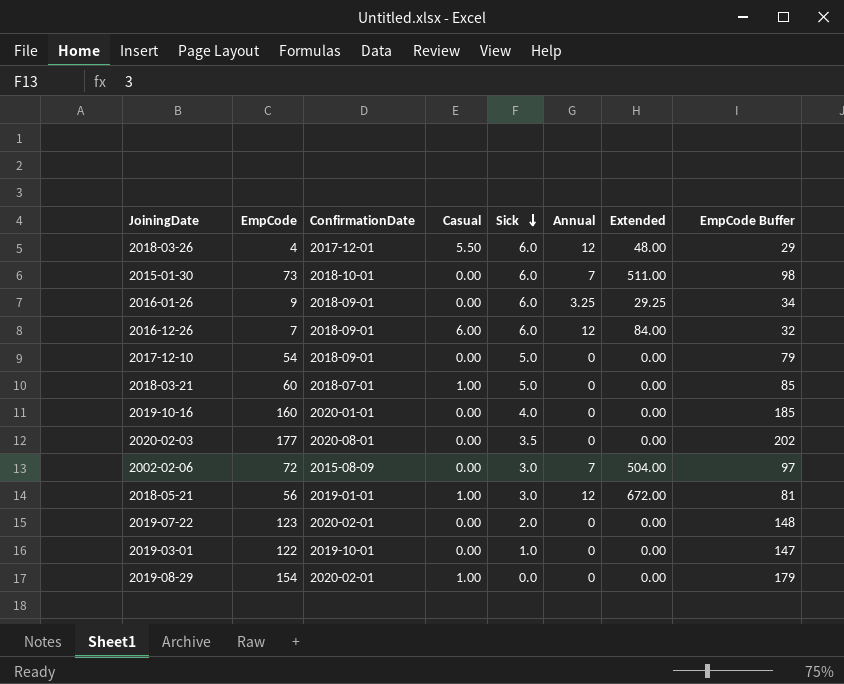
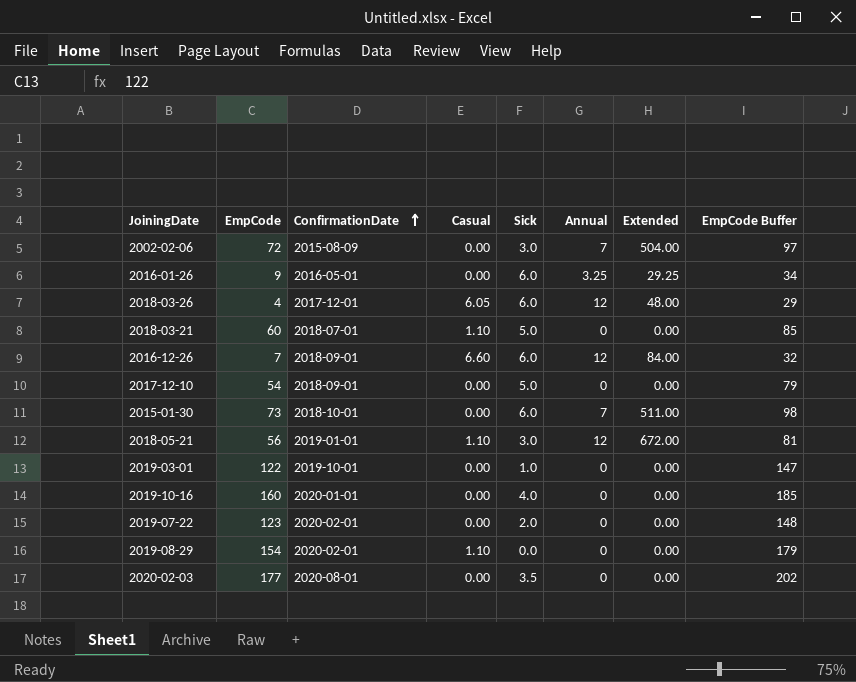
row order: Sick descending -> ConfirmationDate ascending
2016-01-26 | ConfirmationDate: 2018-09-01 -> 2016-05-01
2018-03-26 | Casual: 5.50 -> 6.05
2018-03-21 | Casual: 1.00 -> 1.10
2016-12-26 | Casual: 6.00 -> 6.60
2018-05-21 | Casual: 1.00 -> 1.10
2019-08-29 | Casual: 1.00 -> 1.10

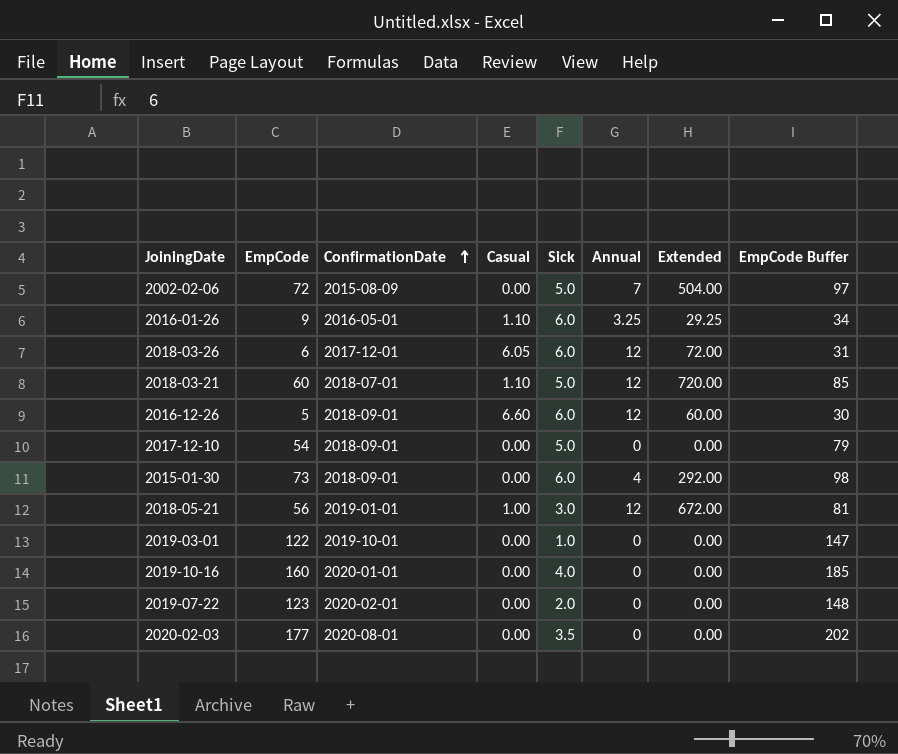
row 2019-08-29: 154 | 2020-02-01 | 1.10 | 0.0 | 0 | 0.00 | 179 -> none
2002-02-06 | Sick: 3.0 -> 5.0
2016-01-26 | Casual: 0.00 -> 1.10
2018-03-26 | EmpCode: 4 -> 6
2018-03-26 | Extended: 48.00 -> 72.00
2018-03-26 | EmpCode Buffer: 29 -> 31
2018-03-21 | Annual: 0 -> 12
2018-03-21 | Extended: 0.00 -> 720.00
2016-12-26 | EmpCode: 7 -> 5
2016-12-26 | Extended: 84.00 -> 60.00
2016-12-26 | EmpCode Buffer: 32 -> 30
2015-01-30 | ConfirmationDate: 2018-10-01 -> 2018-09-01
2015-01-30 | Annual: 7 -> 4
2015-01-30 | Extended: 511.00 -> 292.00
2018-05-21 | Casual: 1.10 -> 1.00

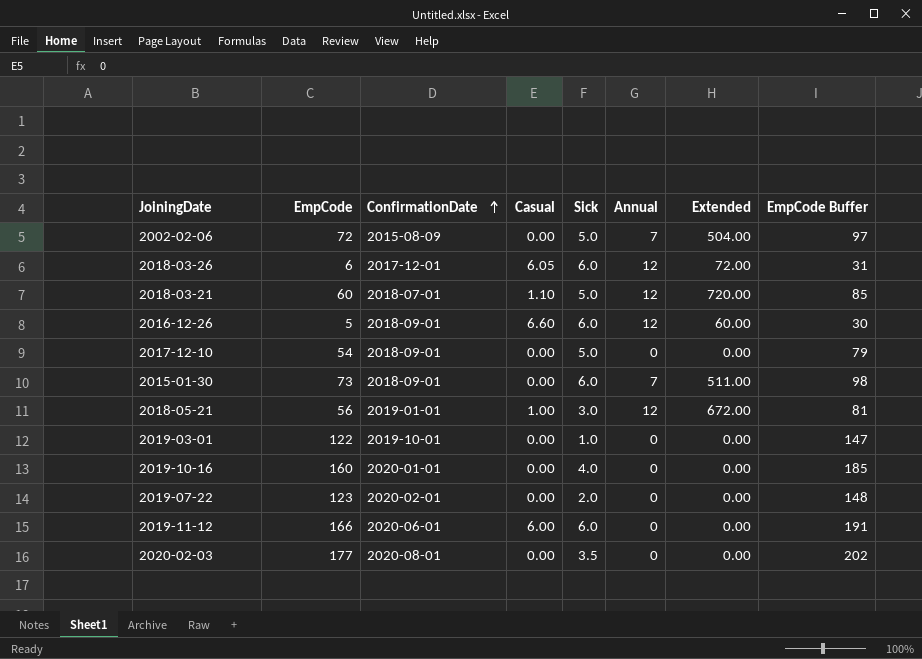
row 2016-01-26: 9 | 2016-05-01 | 1.10 | 6.0 | 3.25 | 29.25 | 34 -> none
2015-01-30 | Annual: 4 -> 7
2015-01-30 | Extended: 292.00 -> 511.00
row 2019-11-12: none -> 166 | 2020-06-01 | 6.00 | 6.0 | 0 | 0.00 | 191

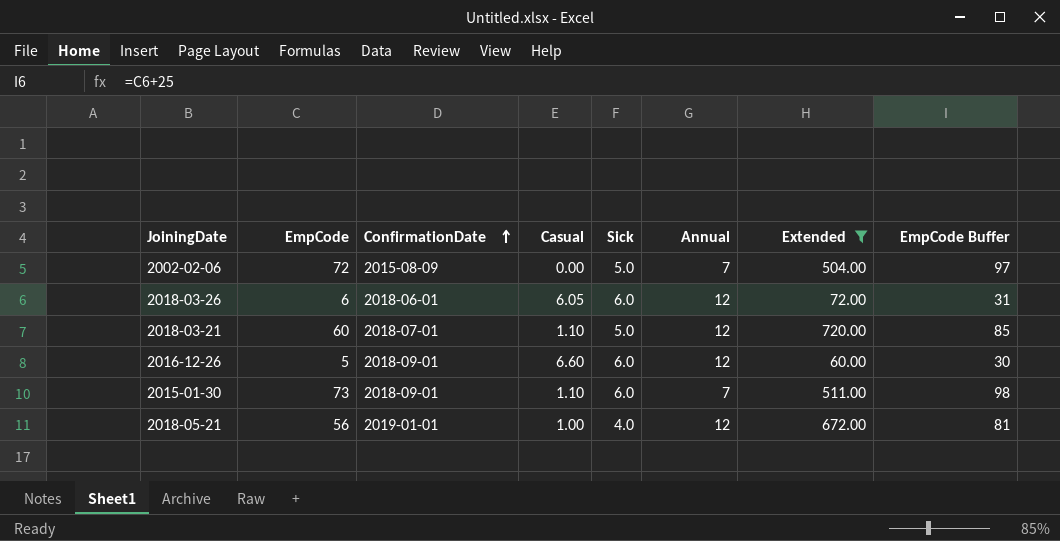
filter: none -> Extended != 0.00
2018-03-26 | ConfirmationDate: 2017-12-01 -> 2018-06-01
2015-01-30 | Casual: 0.00 -> 1.10
2018-05-21 | Sick: 3.0 -> 4.0

